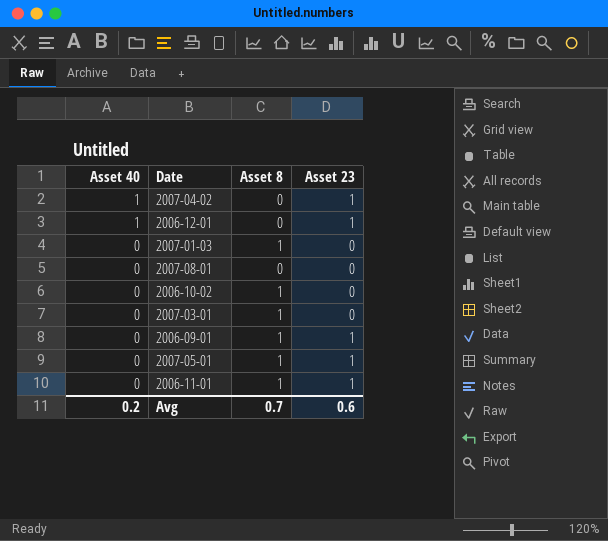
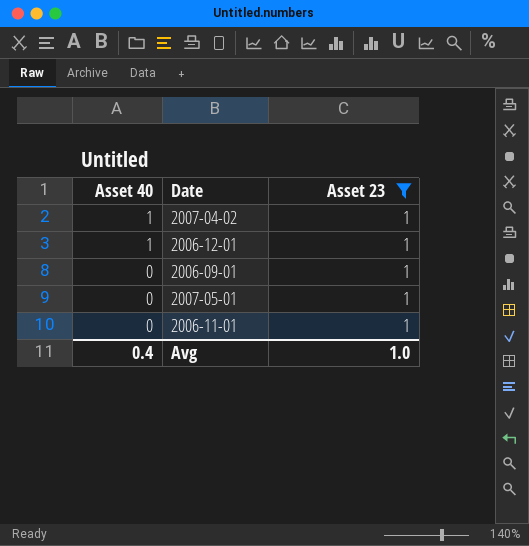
filter: none -> Asset 23 = 1
column Asset 8 | position: 3 -> none
Avg | Asset 40: 0.2 -> 0.4
Avg | Asset 23: 0.6 -> 1.0

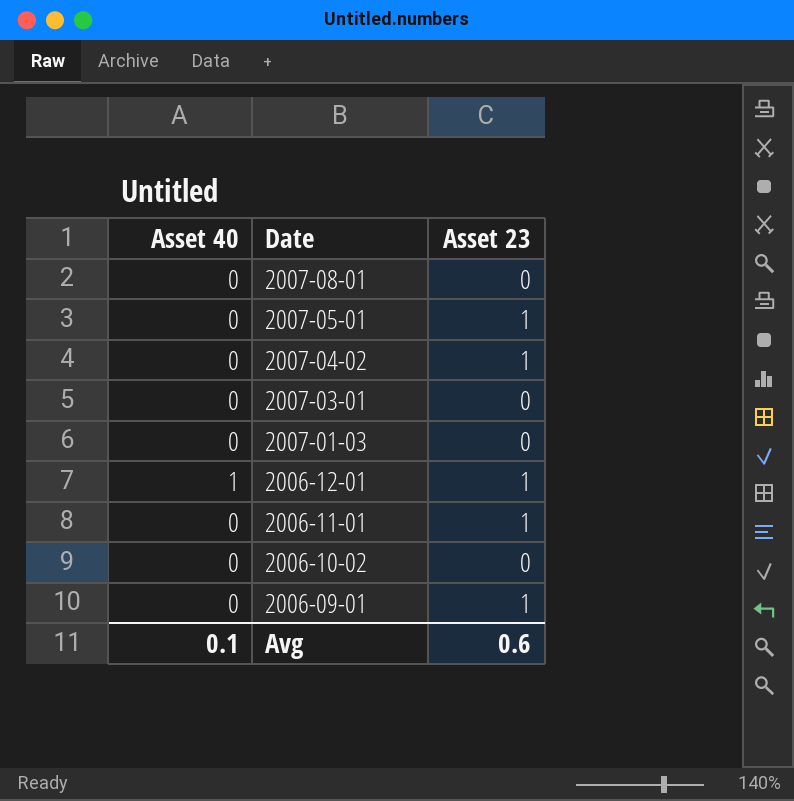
filter: Asset 23 = 1 -> none
row order: Asset 40 descending -> Date descending
2007-04-02 | Asset 40: 1 -> 0
Avg | Asset 40: 0.4 -> 0.1
Avg | Asset 23: 1.0 -> 0.6

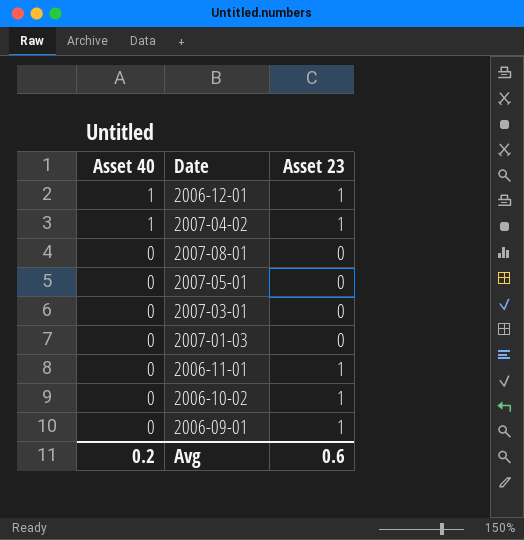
row order: Date descending -> Asset 40 descending
2007-04-02 | Asset 40: 0 -> 1
2007-05-01 | Asset 23: 1 -> 0
2006-10-02 | Asset 23: 0 -> 1
Avg | Asset 40: 0.1 -> 0.2

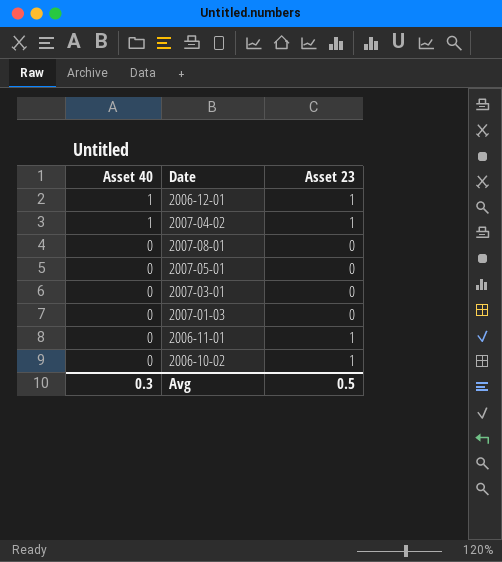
row 2006-09-01: 0 | 1 -> none
Avg | Asset 40: 0.2 -> 0.3
Avg | Asset 23: 0.6 -> 0.5

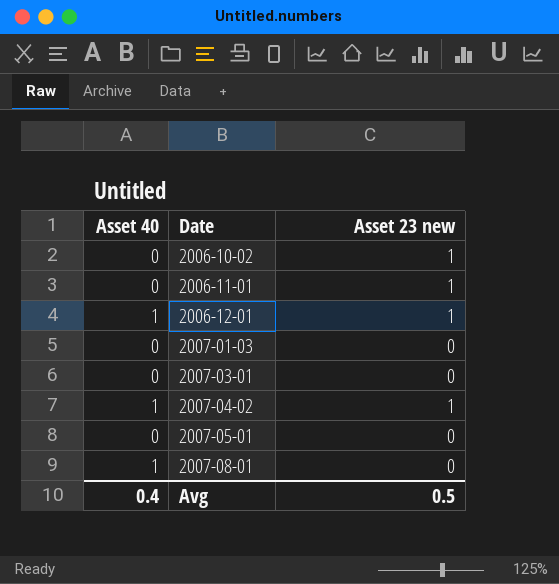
row order: Asset 40 descending -> Date ascending
column name: Asset 23 -> Asset 23 new
2007-08-01 | Asset 40: 0 -> 1
Avg | Asset 40: 0.3 -> 0.4

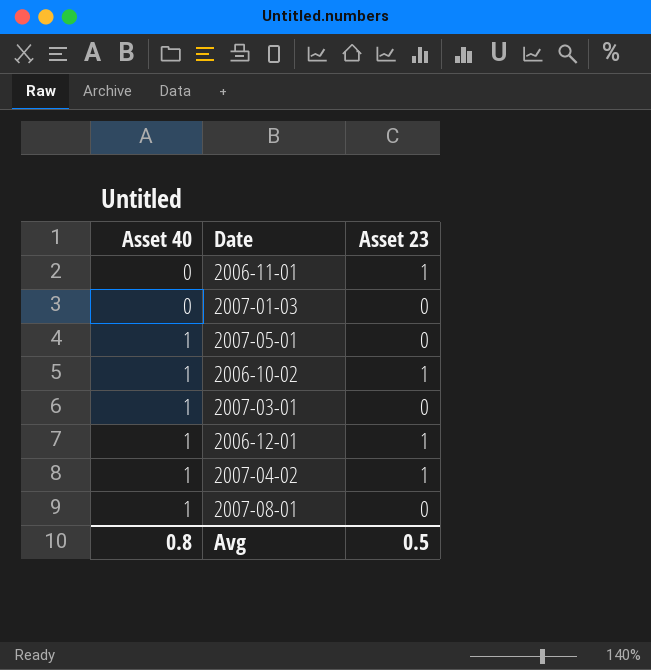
row order: Date ascending -> Asset 40 ascending
column name: Asset 23 new -> Asset 23
2007-05-01 | Asset 40: 0 -> 1
2006-10-02 | Asset 40: 0 -> 1
2007-03-01 | Asset 40: 0 -> 1
Avg | Asset 40: 0.4 -> 0.8

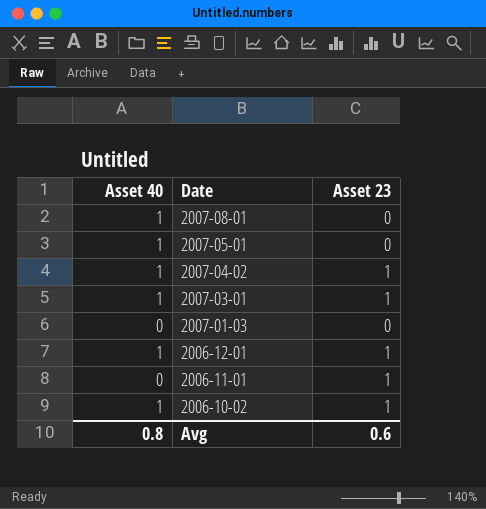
row order: Asset 40 ascending -> Date descending
2007-03-01 | Asset 23: 0 -> 1
Avg | Asset 23: 0.5 -> 0.6

